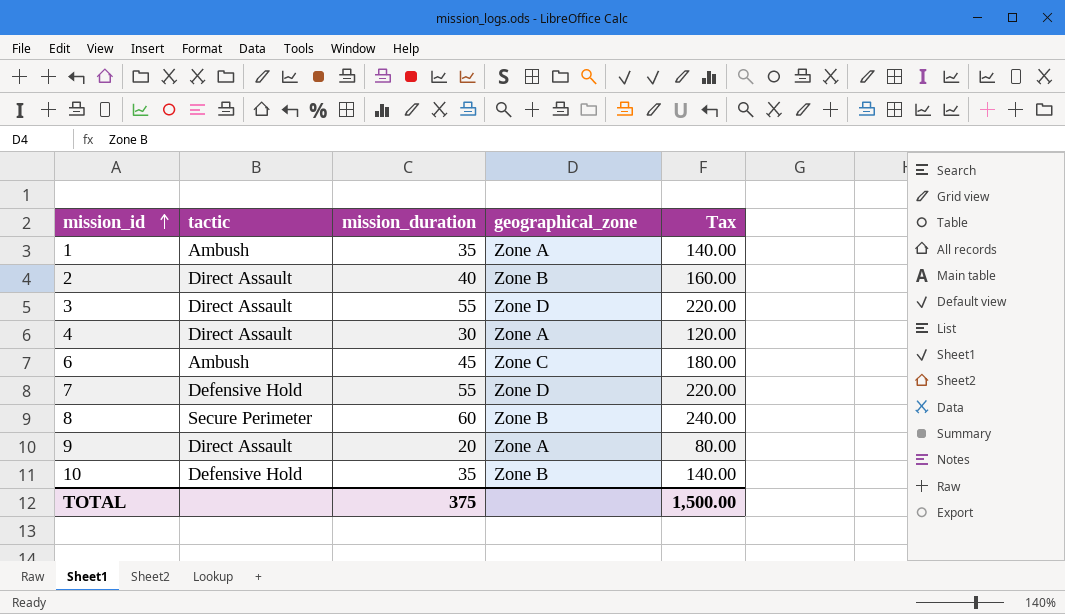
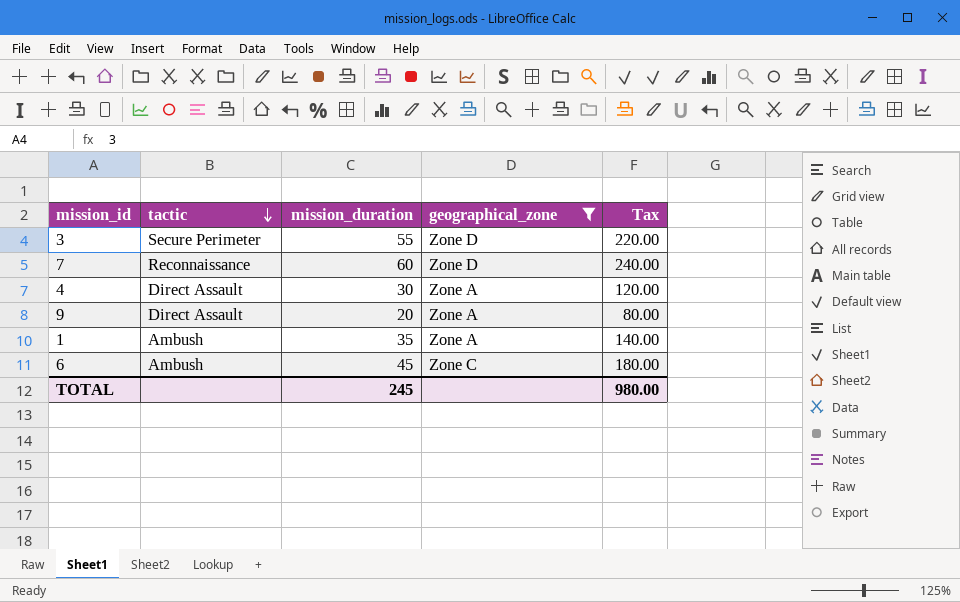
filter: none -> geographical_zone != Zone B
row order: mission_id ascending -> tactic descending
3 | tactic: Direct Assault -> Secure Perimeter
7 | tactic: Defensive Hold -> Reconnaissance
7 | mission_duration: 55 -> 60
7 | Tax: 220.00 -> 240.00
TOTAL | mission_duration: 375 -> 245
TOTAL | Tax: 1,500.00 -> 980.00

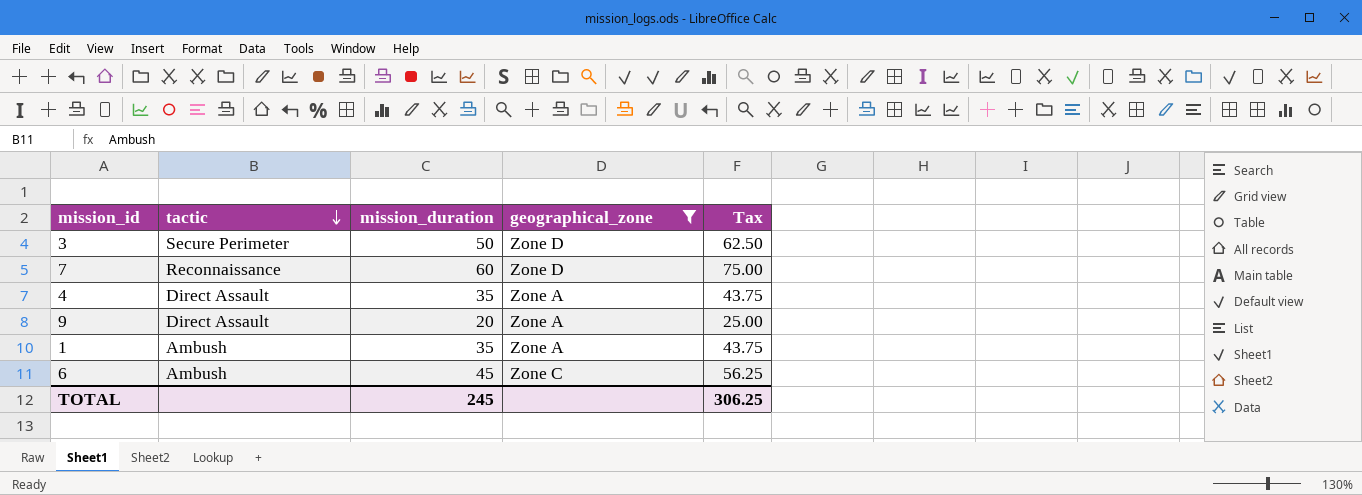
column Tax | formula: [mission_duration] * 4 -> [mission_duration] * 1.25
3 | mission_duration: 55 -> 50
4 | mission_duration: 30 -> 35
TOTAL | Tax: 980.00 -> 306.25

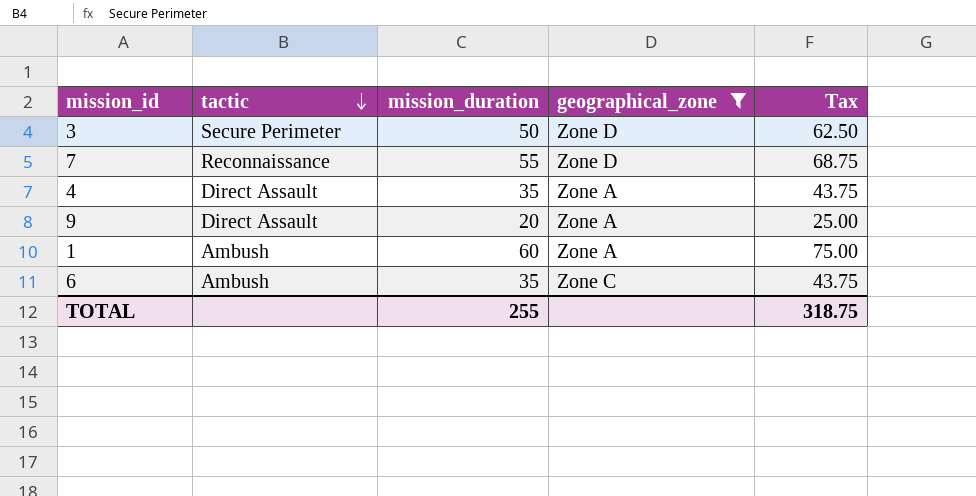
7 | mission_duration: 60 -> 55
7 | Tax: 75.00 -> 68.75
1 | mission_duration: 35 -> 60
1 | Tax: 43.75 -> 75.00
6 | mission_duration: 45 -> 35
6 | Tax: 56.25 -> 43.75
TOTAL | mission_duration: 245 -> 255
TOTAL | Tax: 306.25 -> 318.75

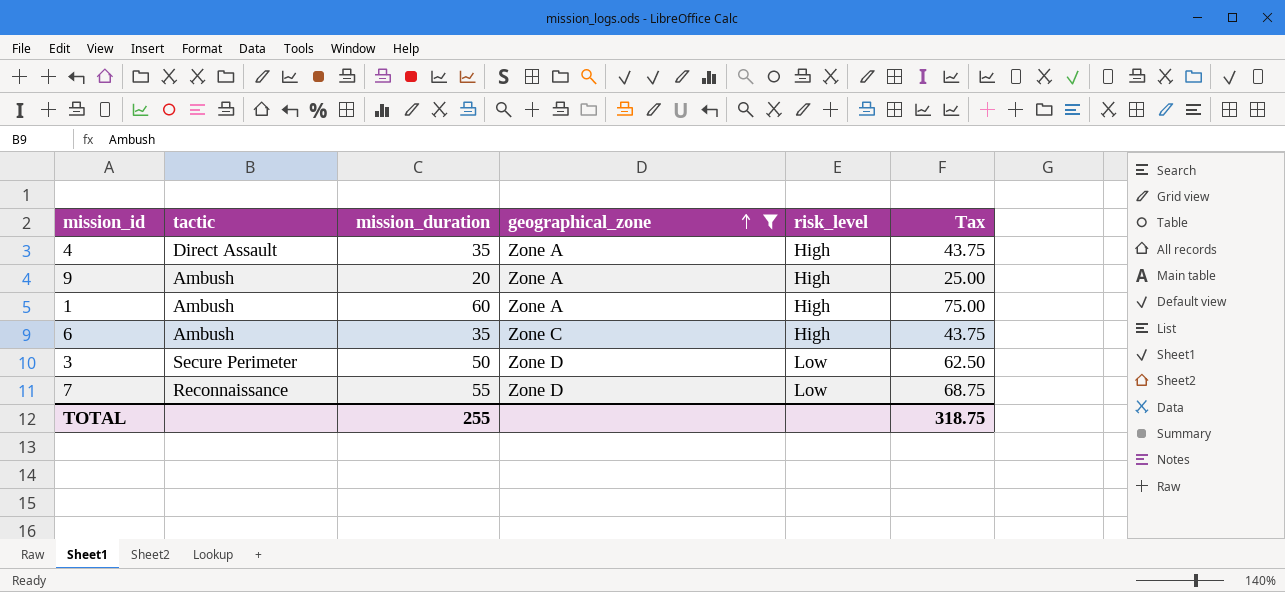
row order: tactic descending -> geographical_zone ascending
column risk_level | position: none -> 5
9 | tactic: Direct Assault -> Ambush

